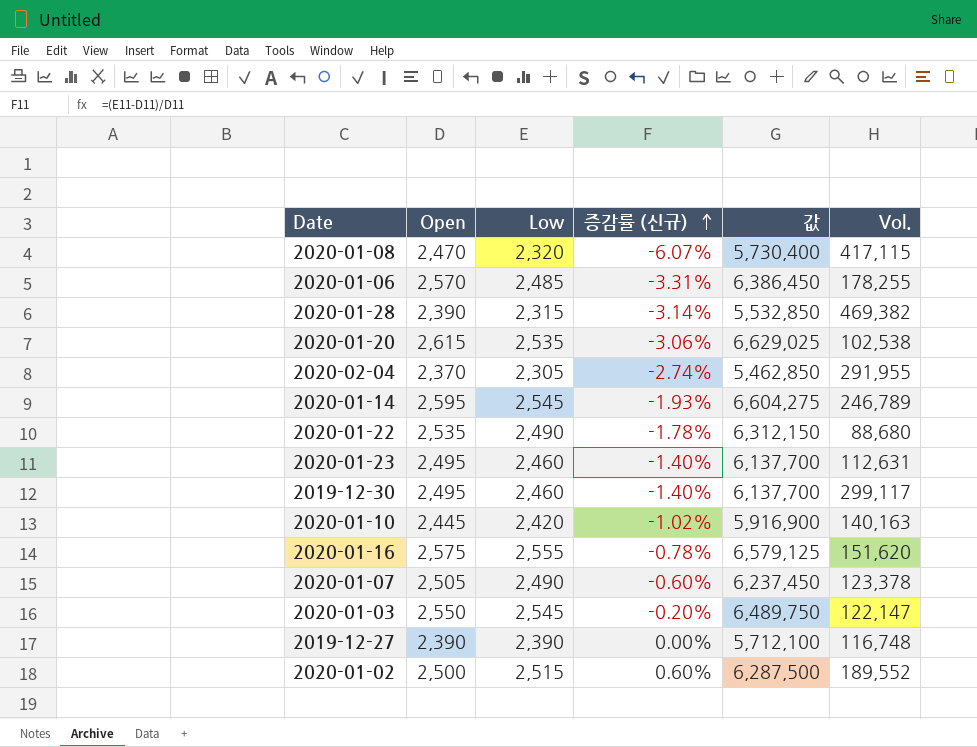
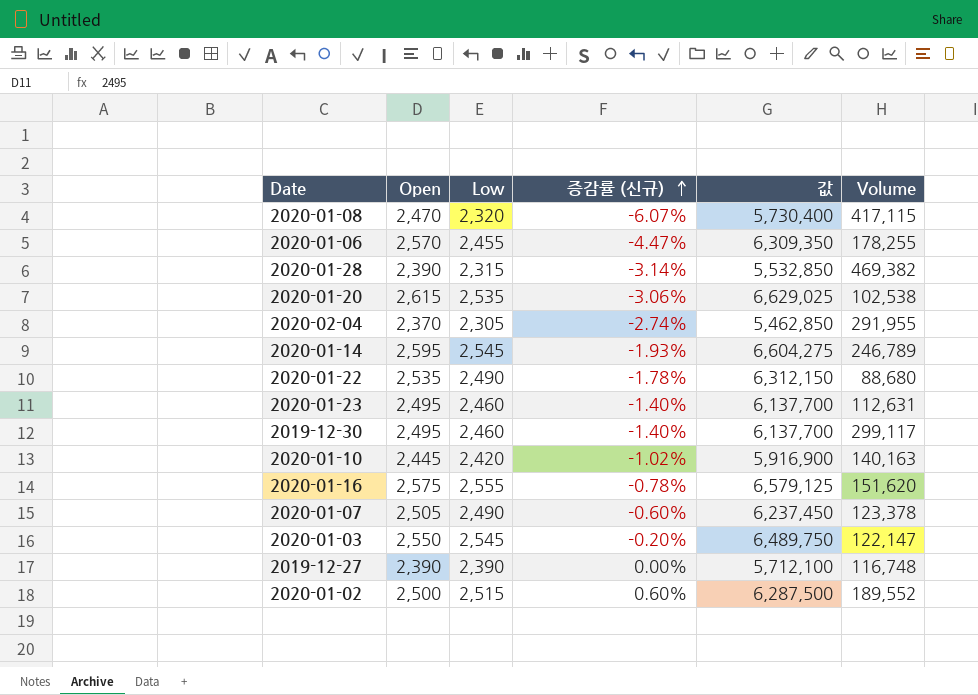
column name: Vol. -> Volume
2020-01-06 | Low: 2,485 -> 2,455
2020-01-06 | 증감률 (신규): -3.31% -> -4.47%
2020-01-06 | 값: 6,386,450 -> 6,309,350

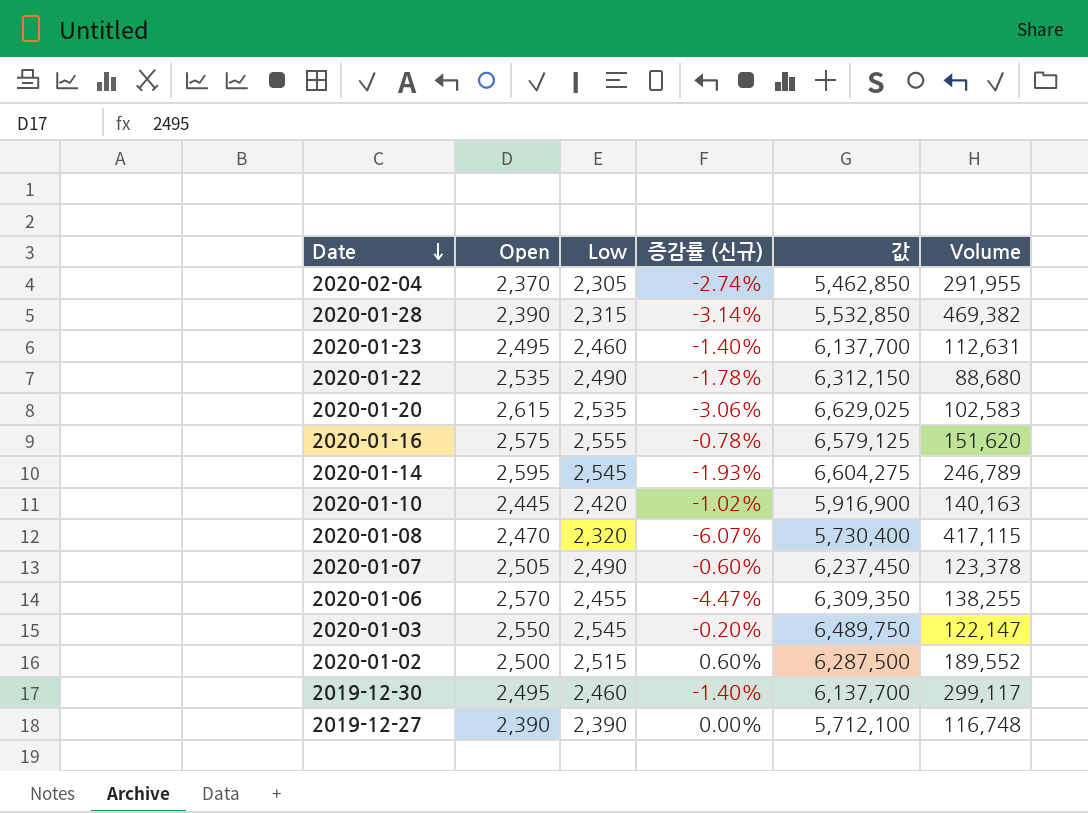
row order: 증감률 (신규) ascending -> Date descending
2020-01-20 | Volume: 102,538 -> 102,583
2020-01-06 | Volume: 178,255 -> 138,255

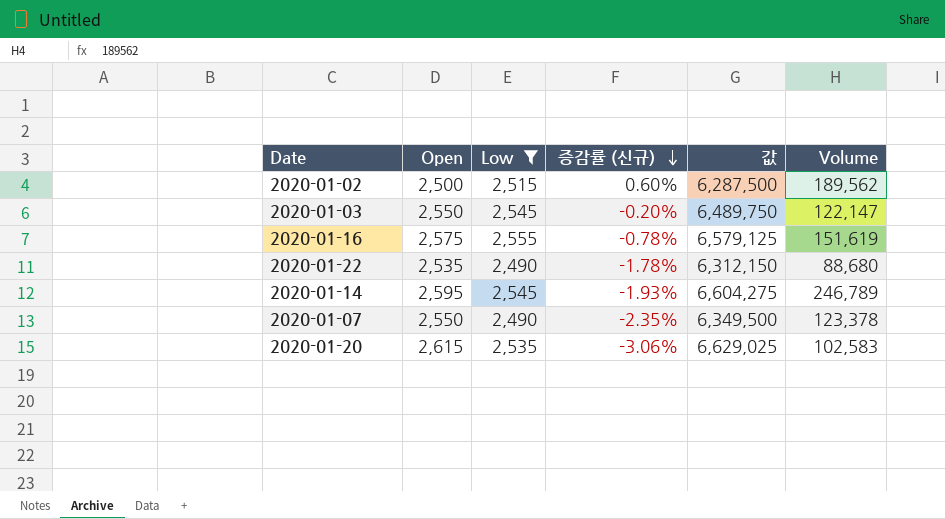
filter: none -> Low >= 2,490
row order: Date descending -> 증감률 (신규) descending
2020-01-02 | Volume: 189,552 -> 189,562
2020-01-16 | Volume: 151,620 -> 151,619
2020-01-07 | Open: 2,505 -> 2,550
2020-01-07 | 증감률 (신규): -0.60% -> -2.35%
2020-01-07 | 값: 6,237,450 -> 6,349,500

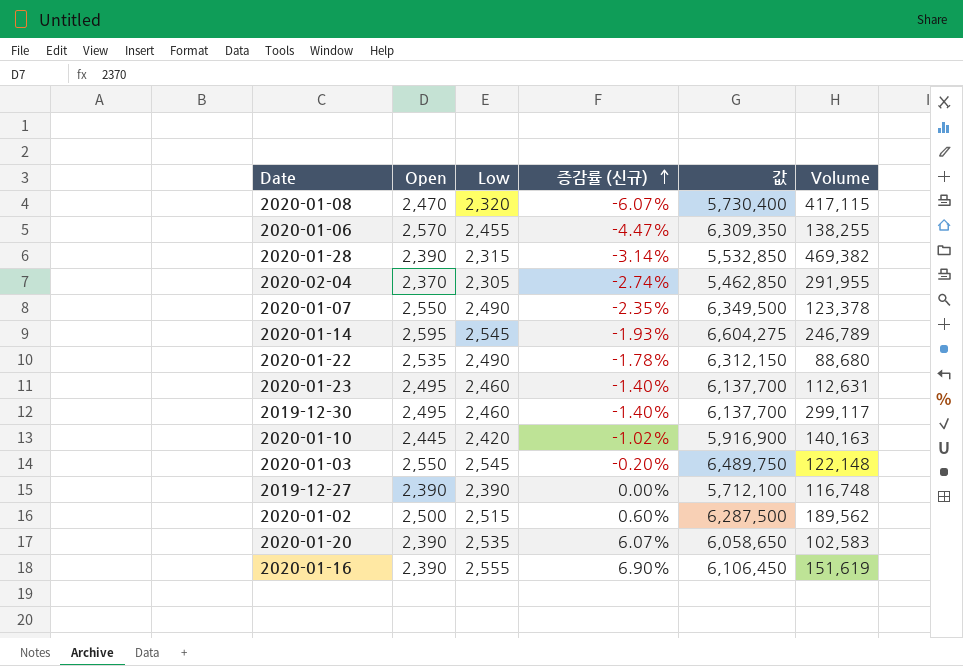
filter: Low >= 2,490 -> none
row order: 증감률 (신규) descending -> 증감률 (신규) ascending
2020-01-03 | Volume: 122,147 -> 122,148
2020-01-20 | Open: 2,615 -> 2,390
2020-01-20 | 증감률 (신규): -3.06% -> 6.07%
2020-01-20 | 값: 6,629,025 -> 6,058,650
2020-01-16 | Open: 2,575 -> 2,390
2020-01-16 | 증감률 (신규): -0.78% -> 6.90%
2020-01-16 | 값: 6,579,125 -> 6,106,450

